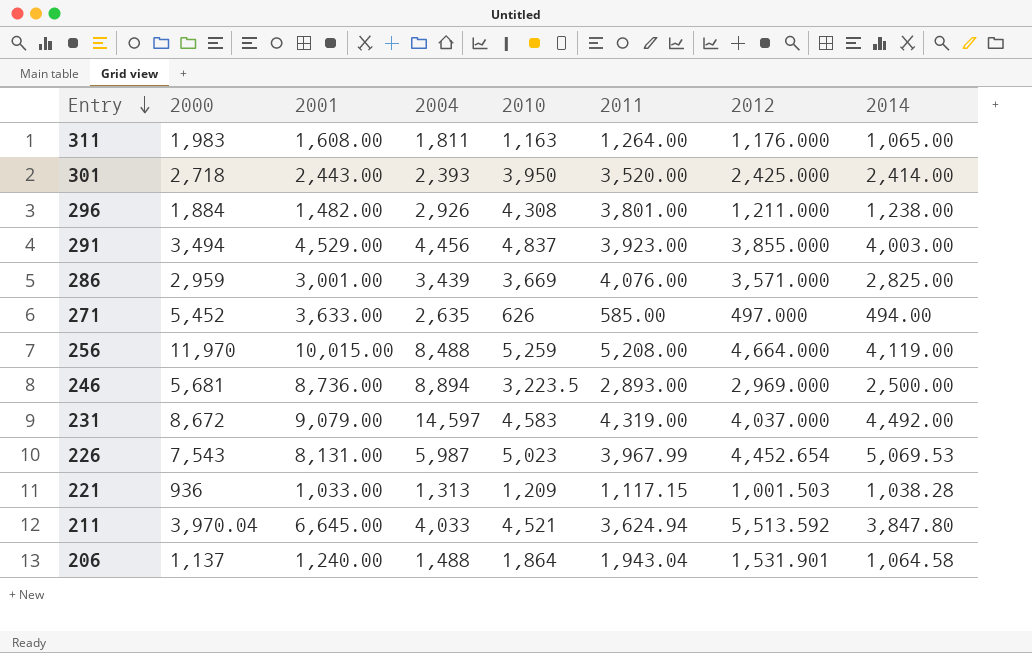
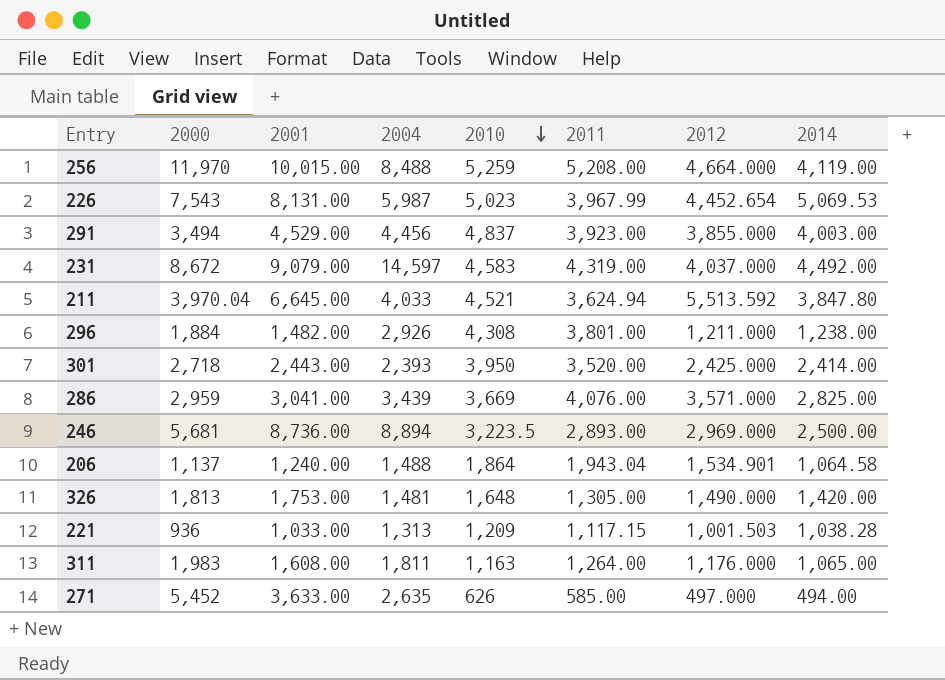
row order: Entry descending -> 2010 descending
286 | 2001: 3,001.00 -> 3,041.00
206 | 2012: 1,531.901 -> 1,534.901
row 326: none -> 1,813 | 1,753.00 | 1,481 | 1,648 | 1,305.00 | 1,490.000 | 1,420.00

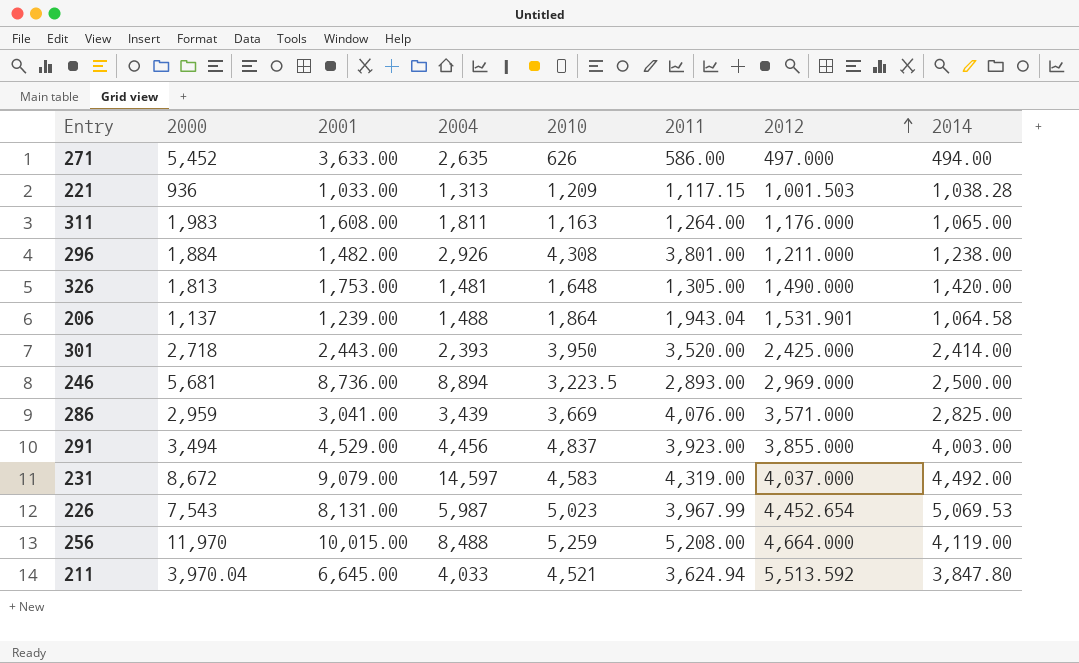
row order: 2010 descending -> 2012 ascending
271 | 2011: 585.00 -> 586.00
206 | 2001: 1,240.00 -> 1,239.00
206 | 2012: 1,534.901 -> 1,531.901

